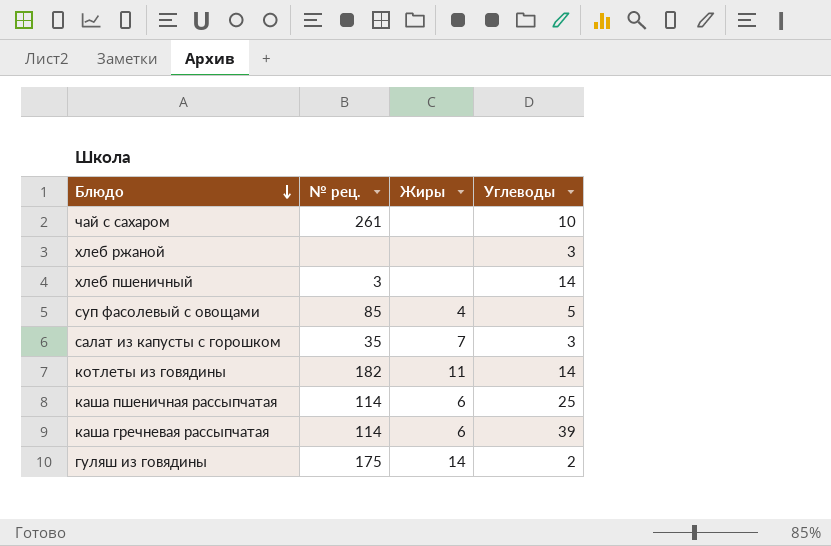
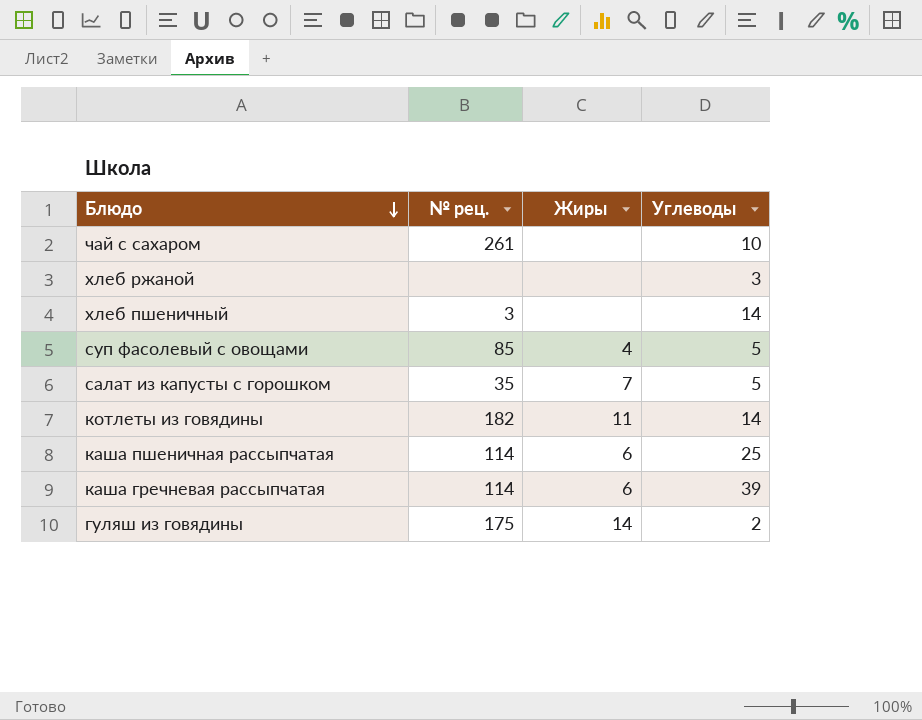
салат из капусты с горошком | Углеводы: 3 -> 5

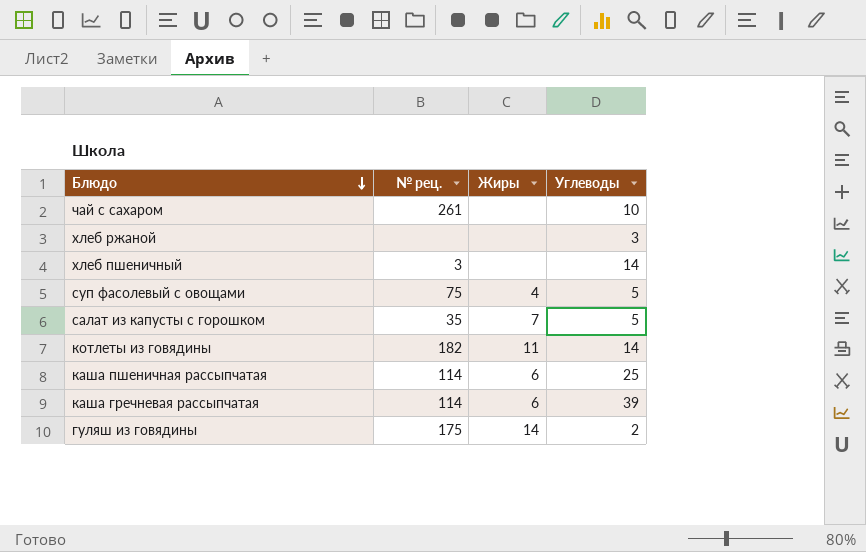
суп фасолевый с овощами | № рец.: 85 -> 75

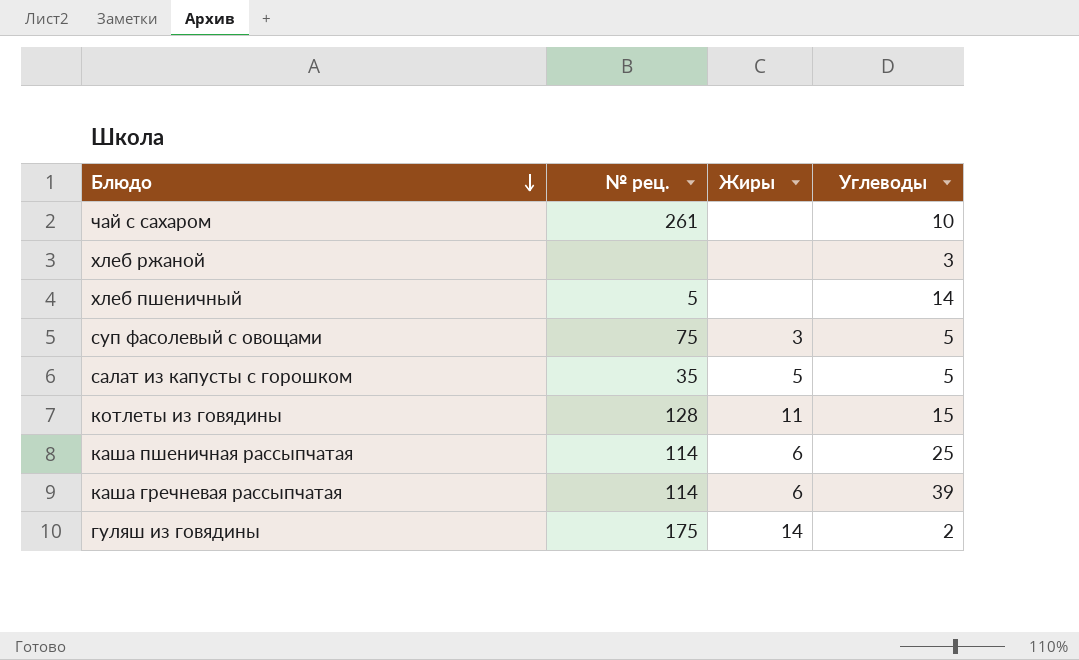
хлеб пшеничный | № рец.: 3 -> 5
суп фасолевый с овощами | Жиры: 4 -> 3
салат из капусты с горошком | Жиры: 7 -> 5
котлеты из говядины | № рец.: 182 -> 128
котлеты из говядины | Углеводы: 14 -> 15

